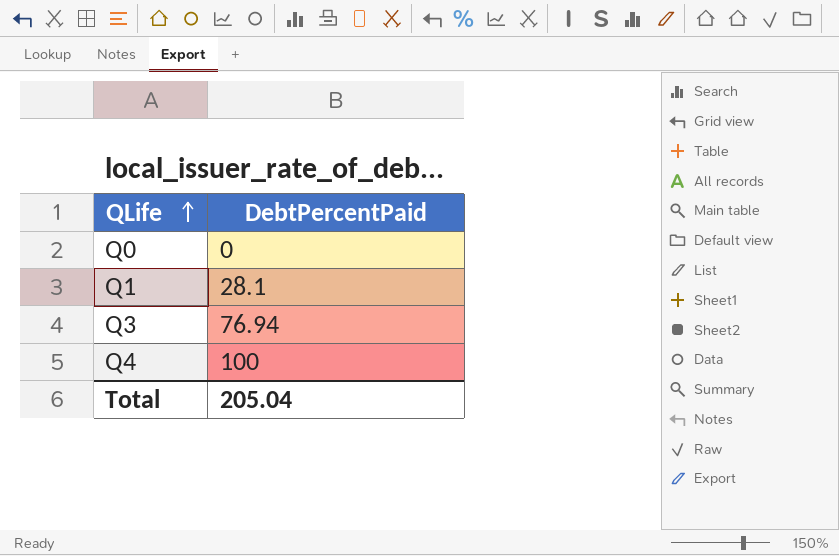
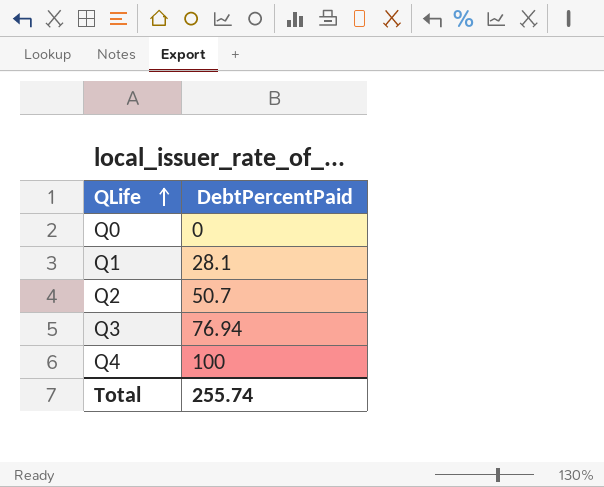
row Q2: none -> 50.7
Total | DebtPercentPaid: 205.04 -> 255.74

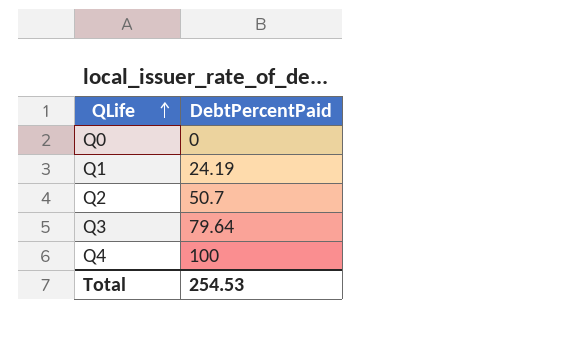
Q1 | DebtPercentPaid: 28.1 -> 24.19
Q3 | DebtPercentPaid: 76.94 -> 79.64
Total | DebtPercentPaid: 255.74 -> 254.53

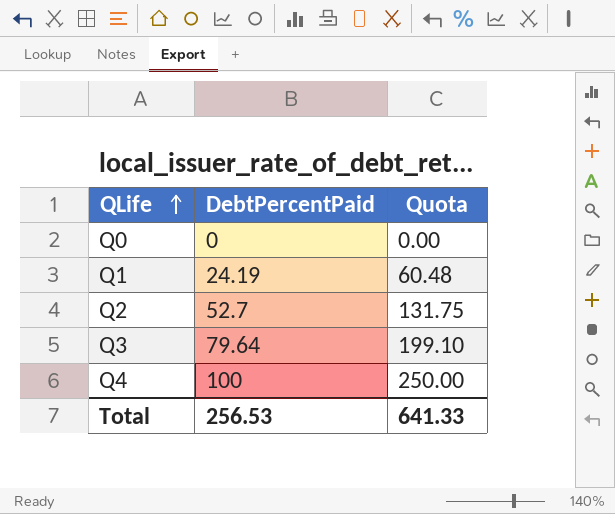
column Quota | formula: none -> [DebtPercentPaid] * 2.5
Q2 | DebtPercentPaid: 50.7 -> 52.7
Total | DebtPercentPaid: 254.53 -> 256.53

